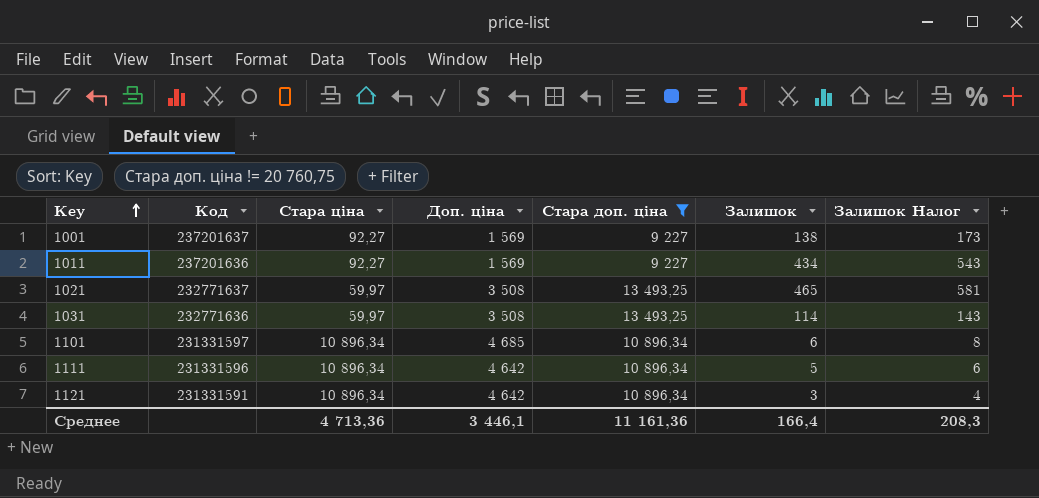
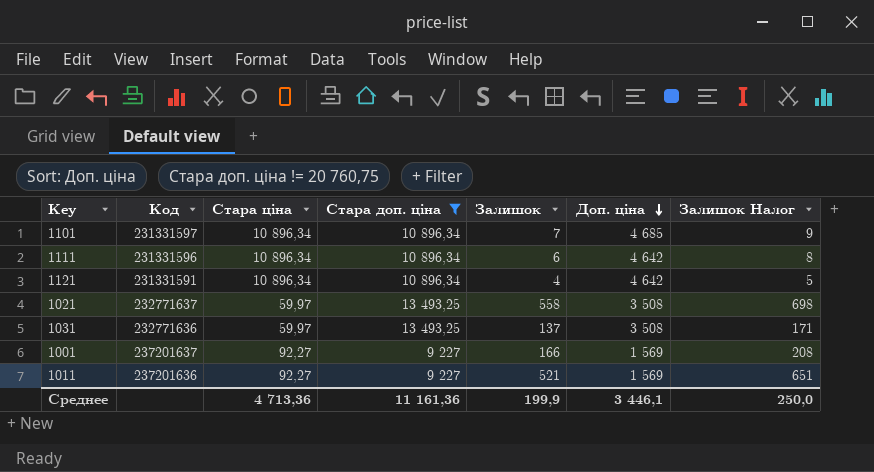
row order: Key ascending -> Доп. ціна descending
column Доп. ціна | position: 4 -> 6
1101 | Залишок: 6 -> 7
1101 | Залишок Налог: 8 -> 9
1111 | Залишок: 5 -> 6
1111 | Залишок Налог: 6 -> 8
1121 | Залишок: 3 -> 4
1121 | Залишок Налог: 4 -> 5
1021 | Залишок: 465 -> 558
1021 | Залишок Налог: 581 -> 698
1031 | Залишок: 114 -> 137
1031 | Залишок Налог: 143 -> 171
1001 | Залишок: 138 -> 166
1001 | Залишок Налог: 173 -> 208
1011 | Залишок: 434 -> 521
1011 | Залишок Налог: 543 -> 651
Среднее | Залишок: 166,4 -> 199,9
Среднее | Залишок Налог: 208,3 -> 250,0

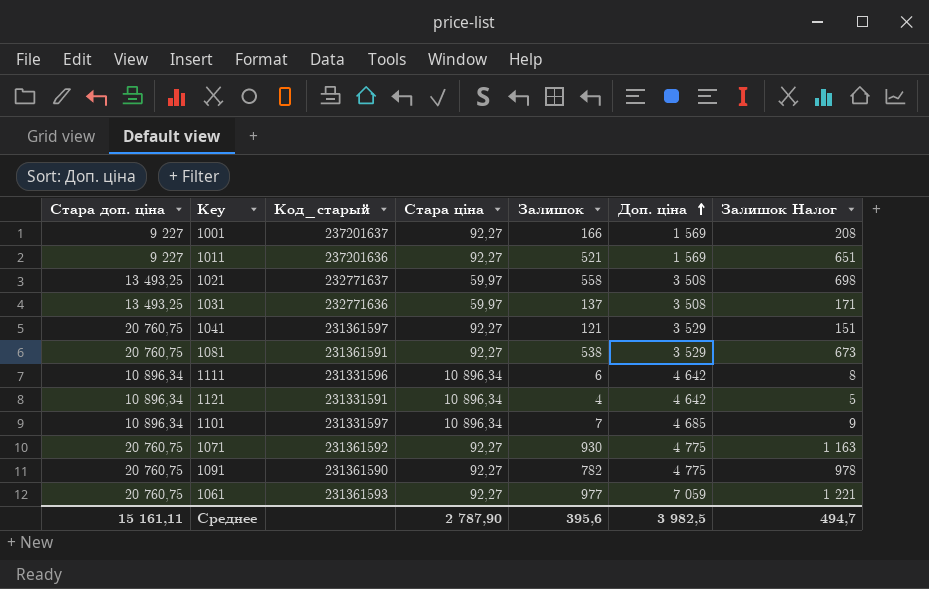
filter: Стара доп. ціна != 20 760,75 -> none
row order: Доп. ціна descending -> Доп. ціна ascending
column Стара доп. ціна | position: 4 -> 1
column name: Код -> Код_старый
Среднее | Стара доп. ціна: 11 161,36 -> 15 161,11
Среднее | Стара ціна: 4 713,36 -> 2 787,90
Среднее | Залишок: 199,9 -> 395,6
Среднее | Доп. ціна: 3 446,1 -> 3 982,5
Среднее | Залишок Налог: 250,0 -> 494,7

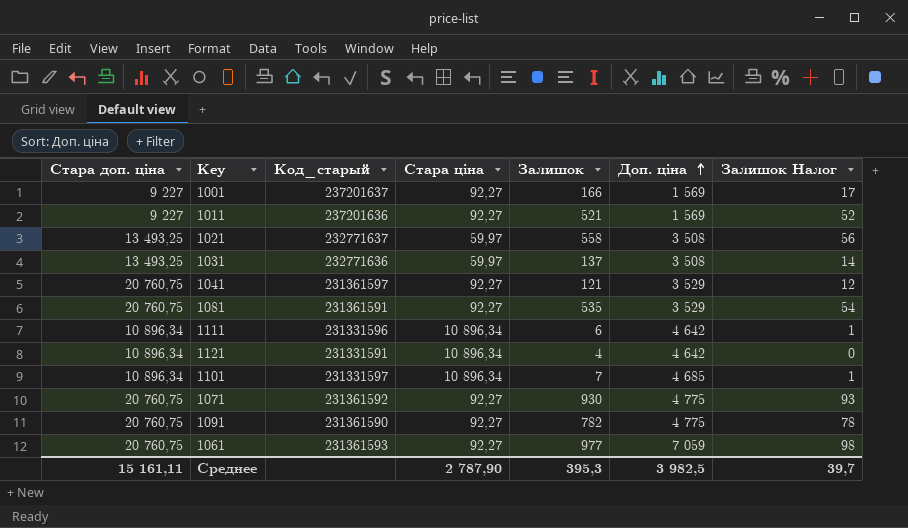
column Залишок Налог | formula: [Залишок] * 1,25 -> [Залишок] * 0,1
1081 | Залишок: 538 -> 535
Среднее | Залишок: 395,6 -> 395,3
Среднее | Залишок Налог: 494,7 -> 39,7

